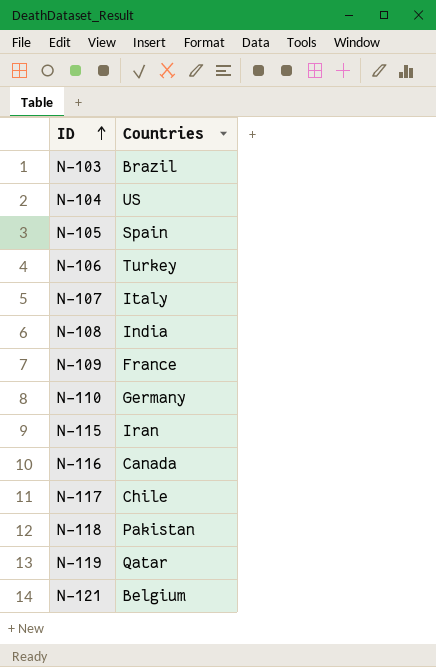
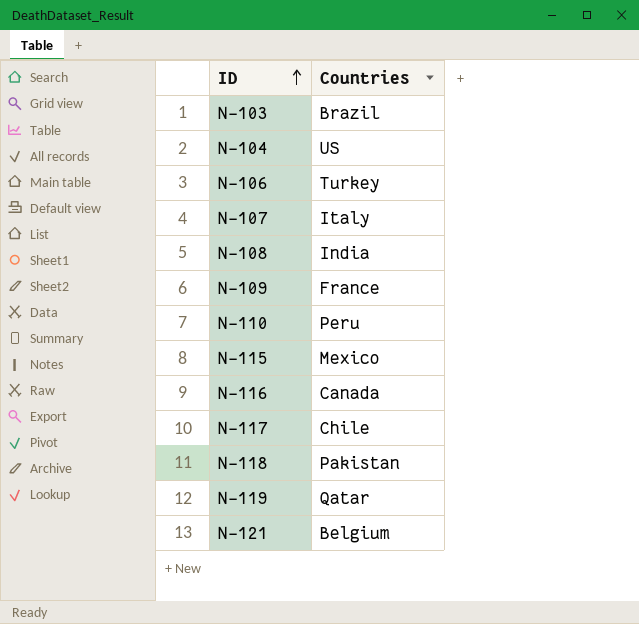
row N-105: Spain -> none
N-110 | Countries: Germany -> Peru
N-115 | Countries: Iran -> Mexico

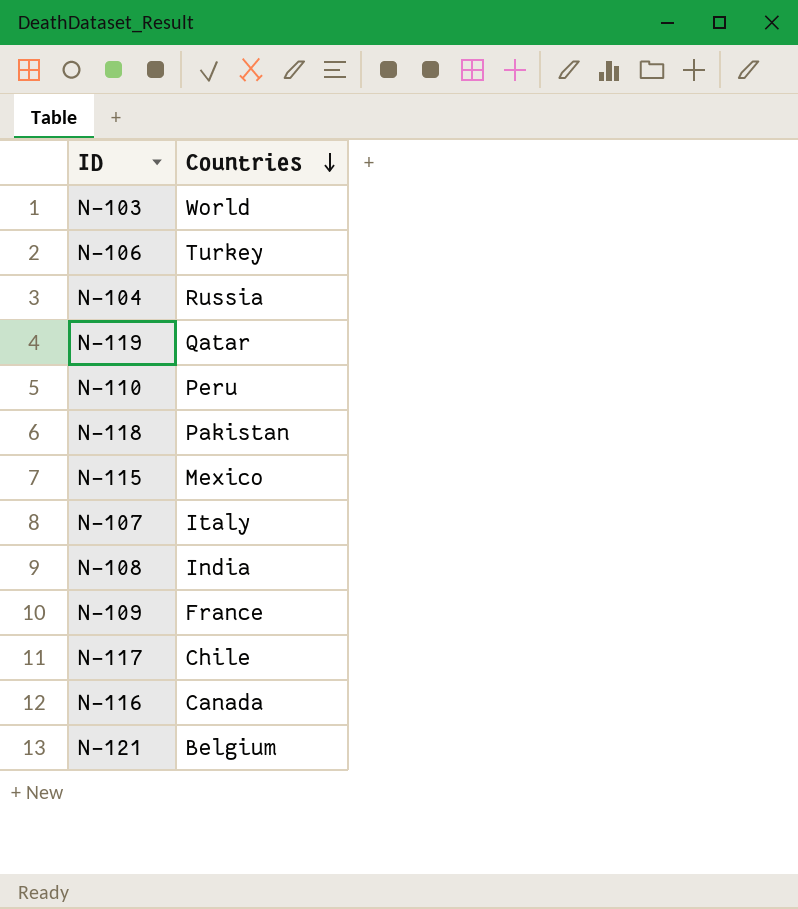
row order: ID ascending -> Countries descending
N-103 | Countries: Brazil -> World
N-104 | Countries: US -> Russia

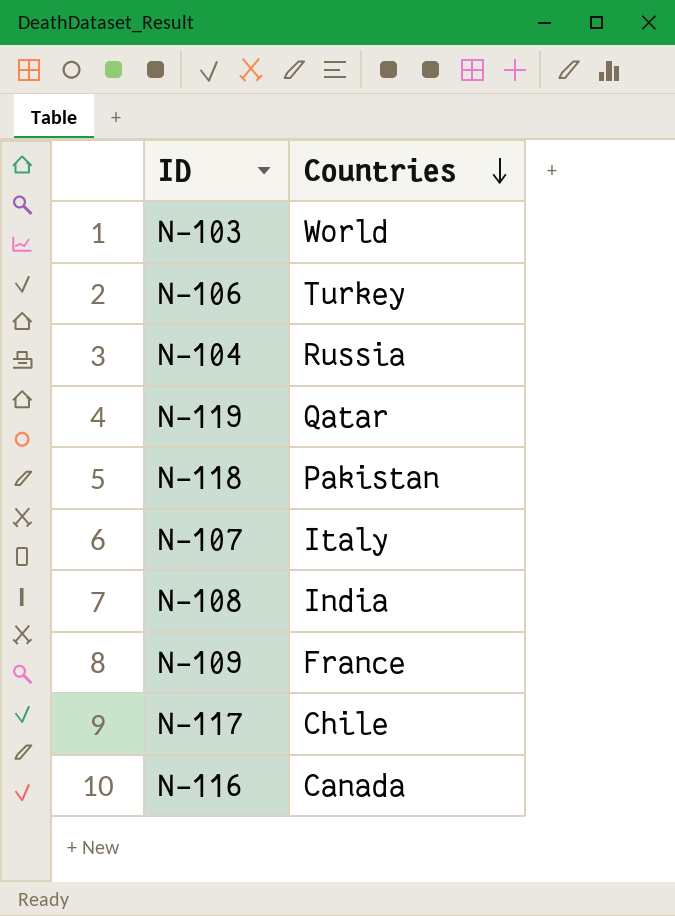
row N-110: Peru -> none
row N-115: Mexico -> none
row N-121: Belgium -> none

